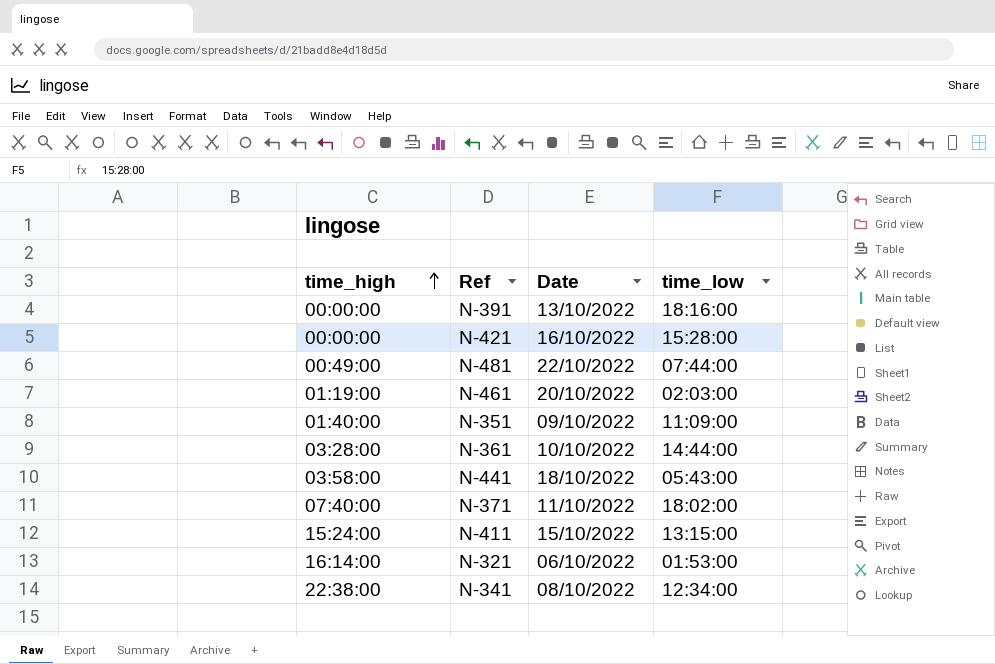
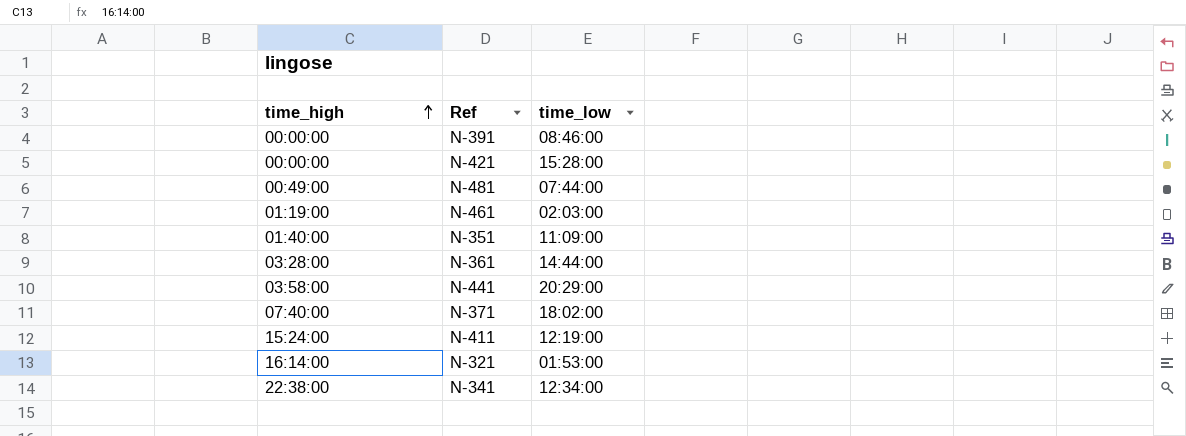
column Date | position: 3 -> none
N-391 | time_low: 18:16:00 -> 08:46:00
N-441 | time_low: 05:43:00 -> 20:29:00
N-411 | time_low: 13:15:00 -> 12:19:00

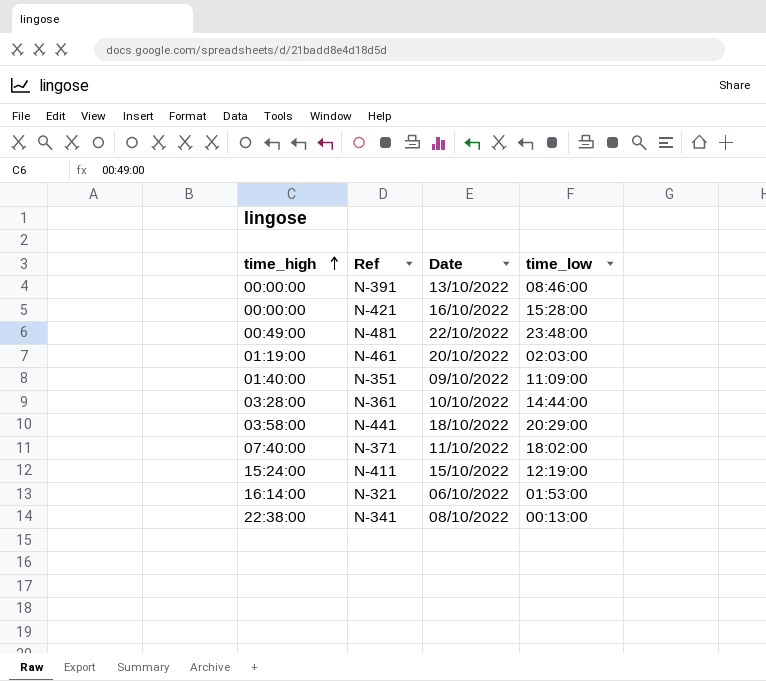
column Date | position: none -> 3
N-481 | time_low: 07:44:00 -> 23:48:00
N-341 | time_low: 12:34:00 -> 00:13:00

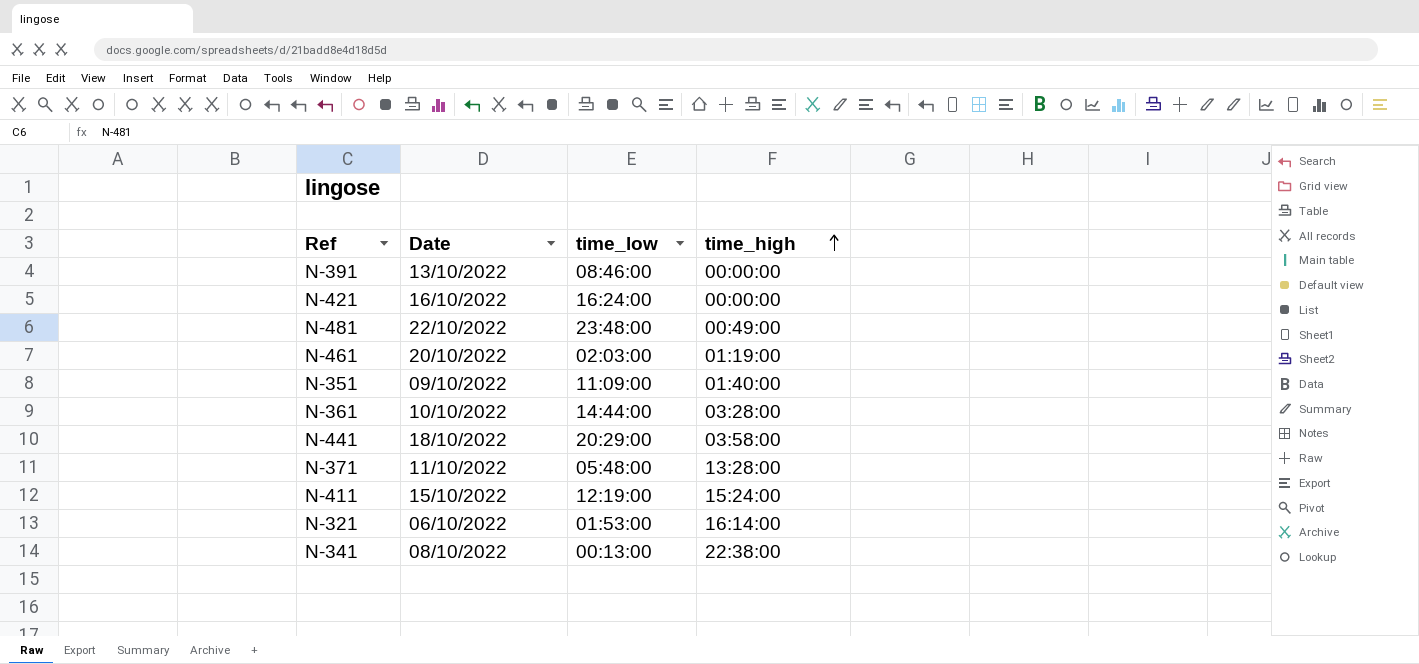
column time_high | position: 1 -> 4
N-421 | time_low: 15:28:00 -> 16:24:00
N-371 | time_low: 18:02:00 -> 05:48:00
N-371 | time_high: 07:40:00 -> 13:28:00

